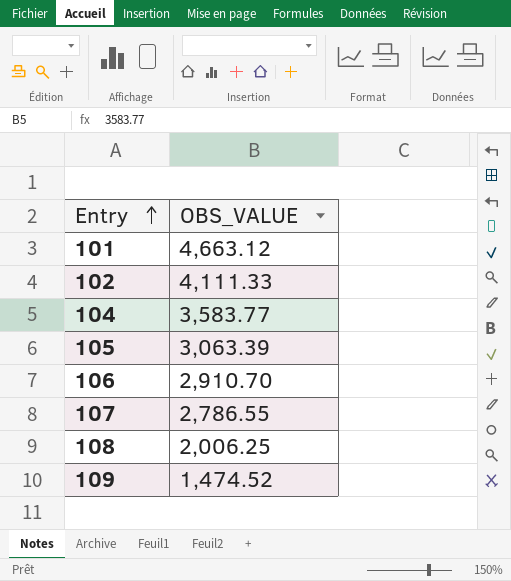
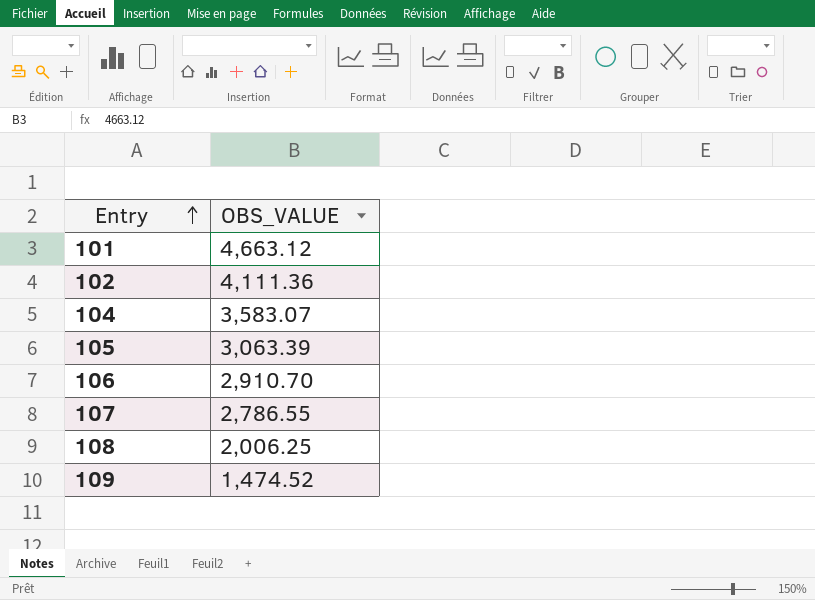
102 | OBS_VALUE: 4,111.33 -> 4,111.36
104 | OBS_VALUE: 3,583.77 -> 3,583.07

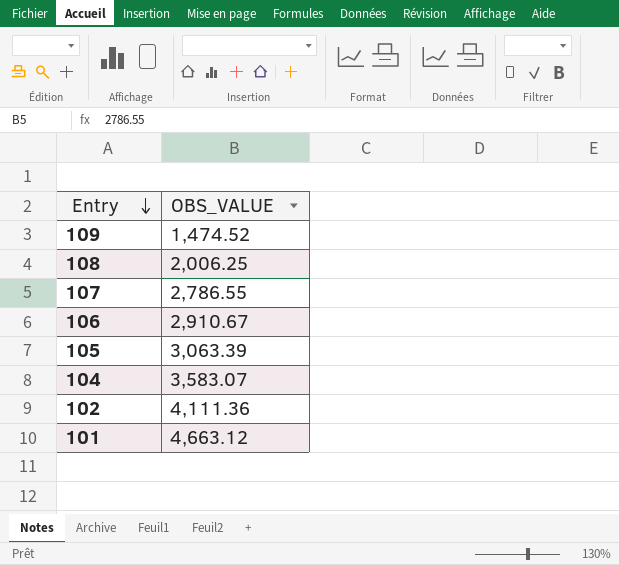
row order: Entry ascending -> Entry descending
106 | OBS_VALUE: 2,910.70 -> 2,910.67

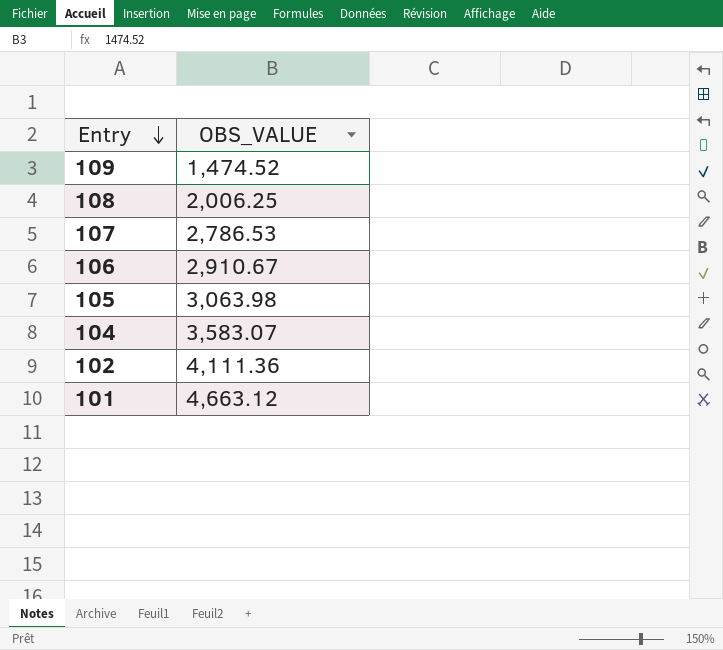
107 | OBS_VALUE: 2,786.55 -> 2,786.53
105 | OBS_VALUE: 3,063.39 -> 3,063.98

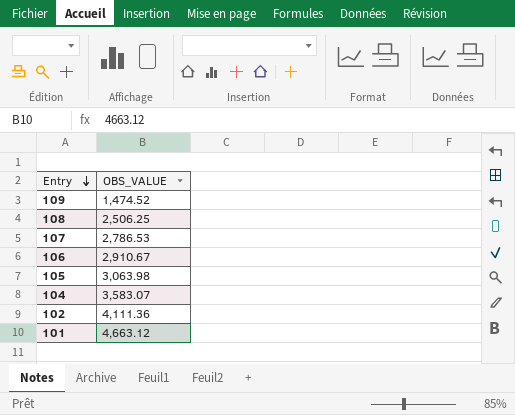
108 | OBS_VALUE: 2,006.25 -> 2,506.25

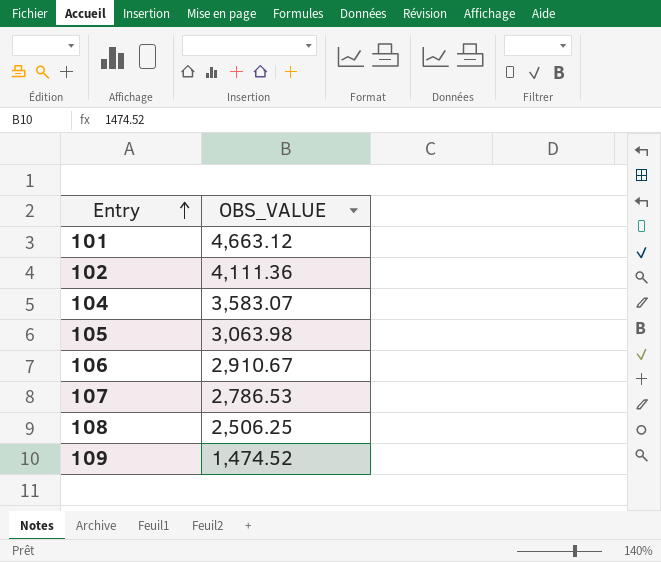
row order: Entry descending -> Entry ascending

